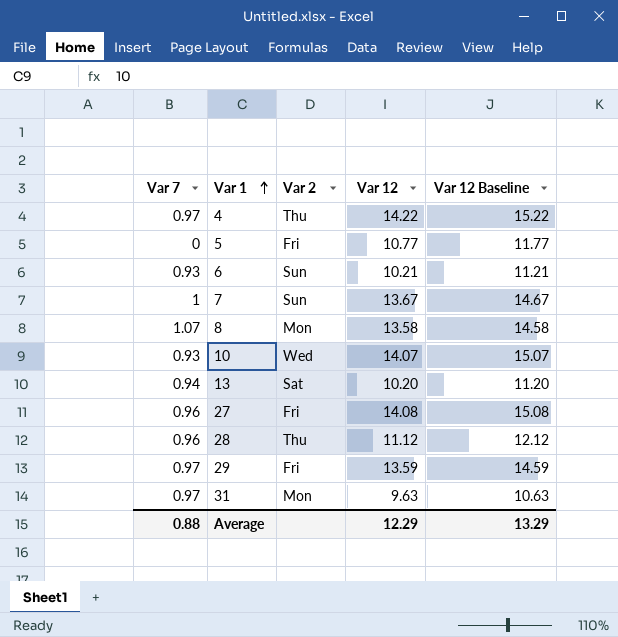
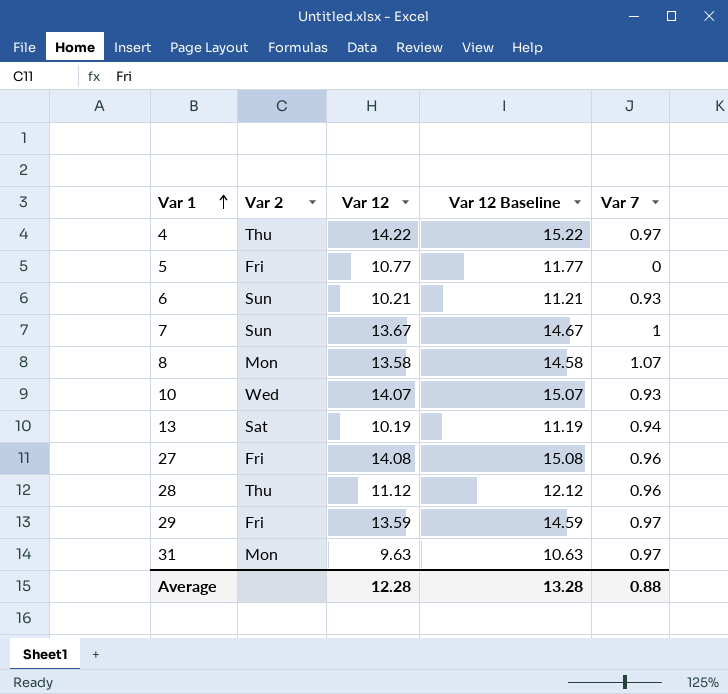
column Var 7 | position: 1 -> 5
13 | Var 12: 10.20 -> 10.19
13 | Var 12 Baseline: 11.20 -> 11.19
Average | Var 12: 12.29 -> 12.28
Average | Var 12 Baseline: 13.29 -> 13.28

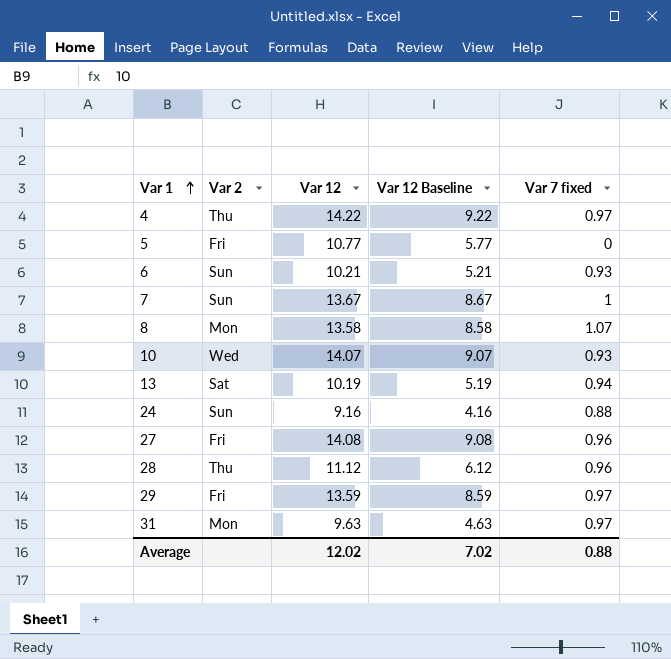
column Var 12 Baseline | formula: [Var 12] + 1 -> [Var 12] - 5
column name: Var 7 -> Var 7 fixed
row 24: none -> Sun | 9.16 | 4.16 | 0.88
Average | Var 12: 12.28 -> 12.02
Average | Var 12 Baseline: 13.28 -> 7.02

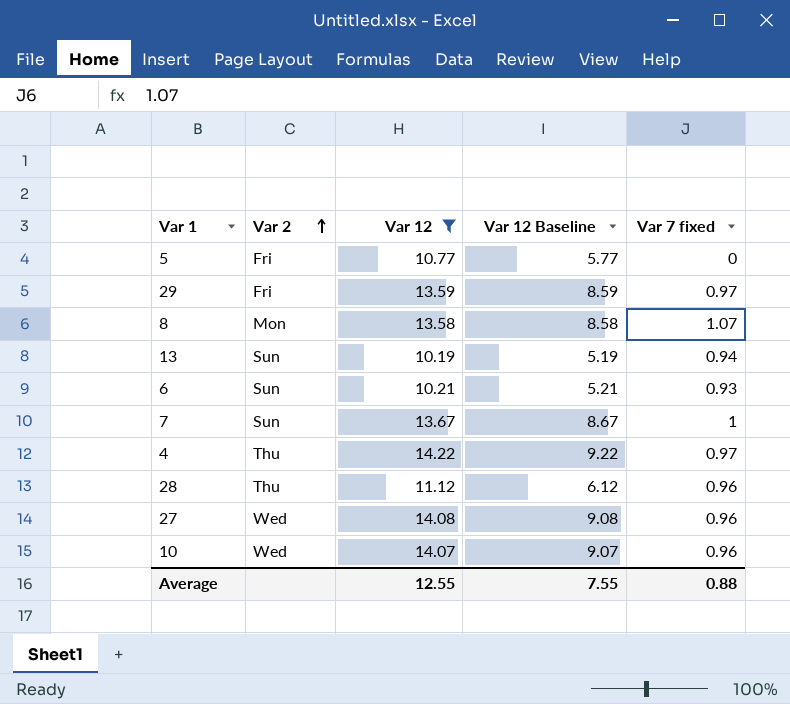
filter: none -> Var 12 >= 10.19
row order: Var 1 ascending -> Var 2 ascending
13 | Var 2: Sat -> Sun
27 | Var 2: Fri -> Wed
10 | Var 7 fixed: 0.93 -> 0.96
Average | Var 12: 12.02 -> 12.55
Average | Var 12 Baseline: 7.02 -> 7.55

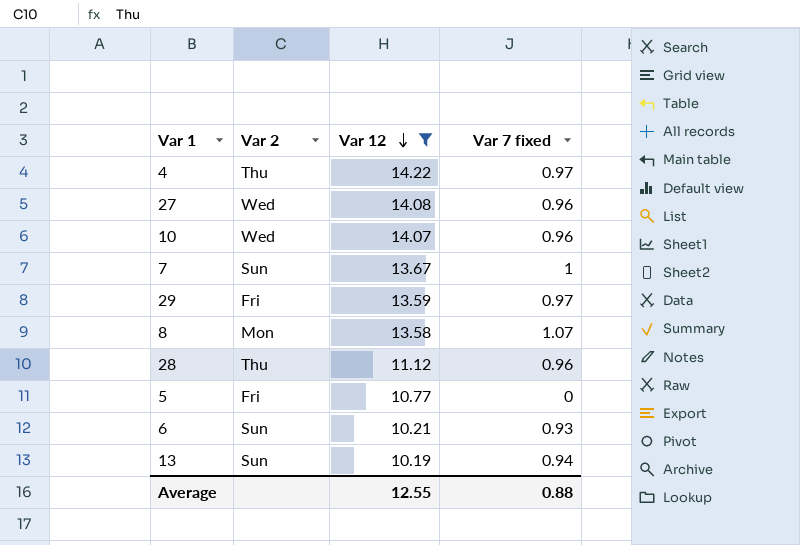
row order: Var 2 ascending -> Var 12 descending
column Var 12 Baseline | formula: [Var 12] - 5 -> none

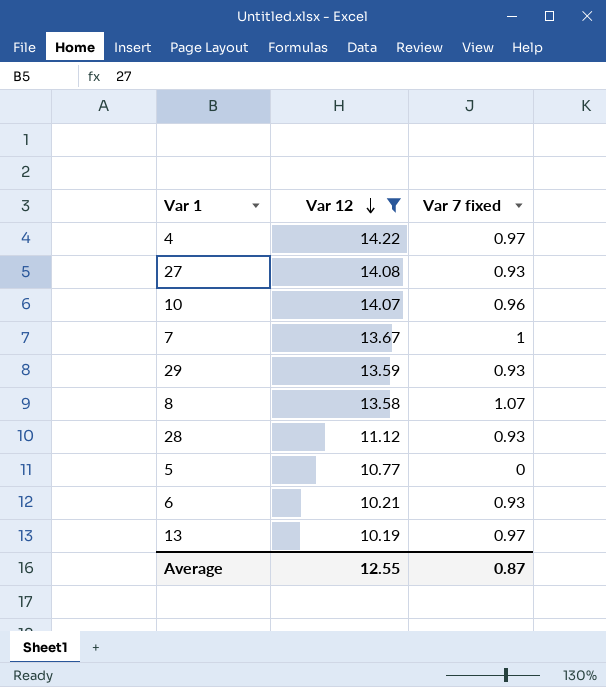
column Var 2 | position: 2 -> none
27 | Var 7 fixed: 0.96 -> 0.93
29 | Var 7 fixed: 0.97 -> 0.93
28 | Var 7 fixed: 0.96 -> 0.93
13 | Var 7 fixed: 0.94 -> 0.97
Average | Var 7 fixed: 0.88 -> 0.87

